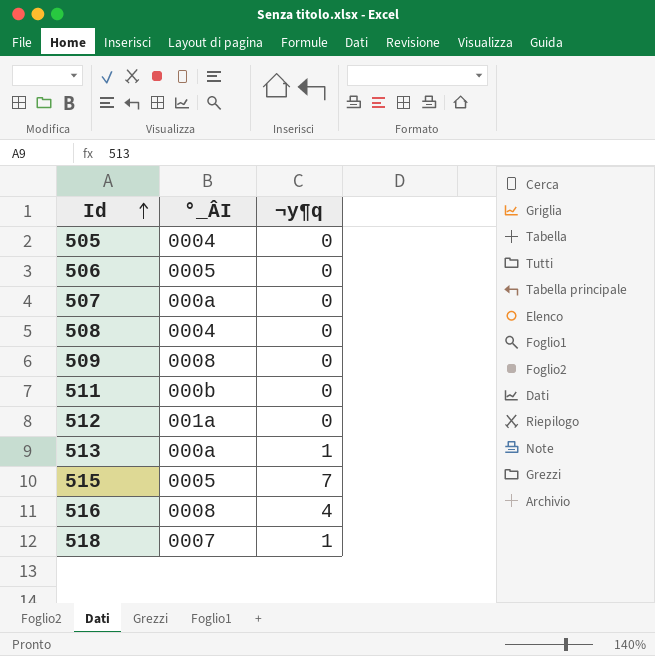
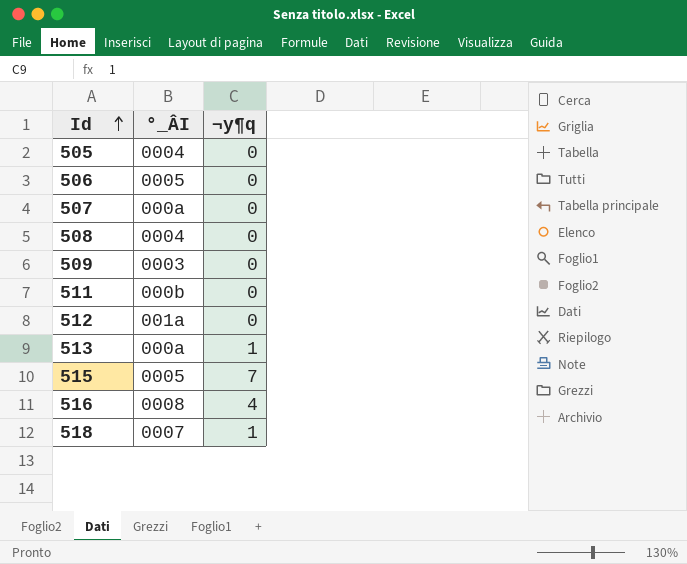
509 | °_ÂI: 0008 -> 0003

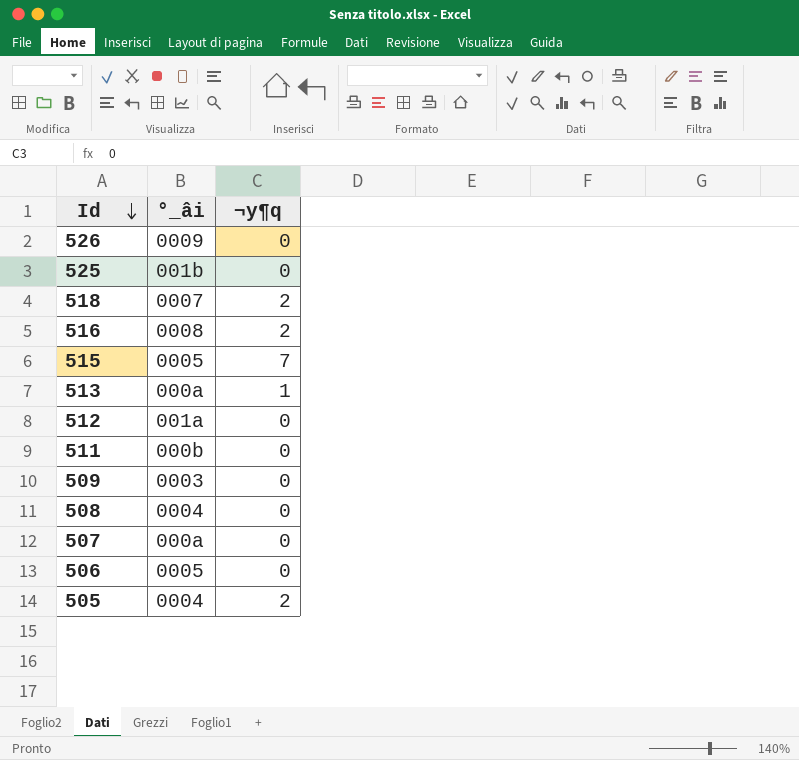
row order: Id ascending -> Id descending
column name: °_ÂI -> °_âi
row 526: none -> 0009 | 0
row 525: none -> 001b | 0
518 | ¬y¶q: 1 -> 2
516 | ¬y¶q: 4 -> 2
505 | ¬y¶q: 0 -> 2

